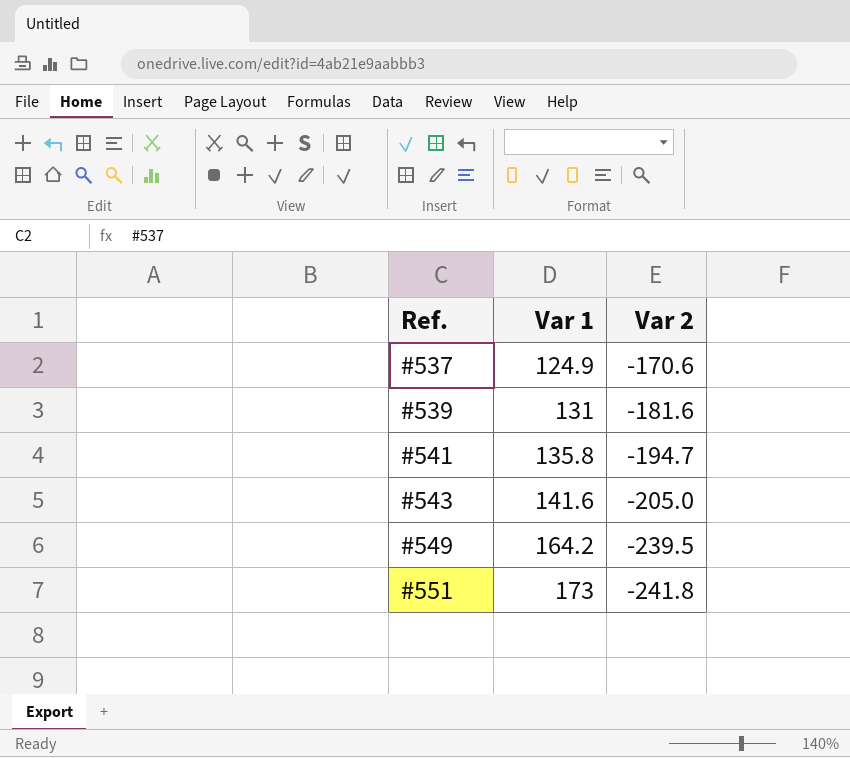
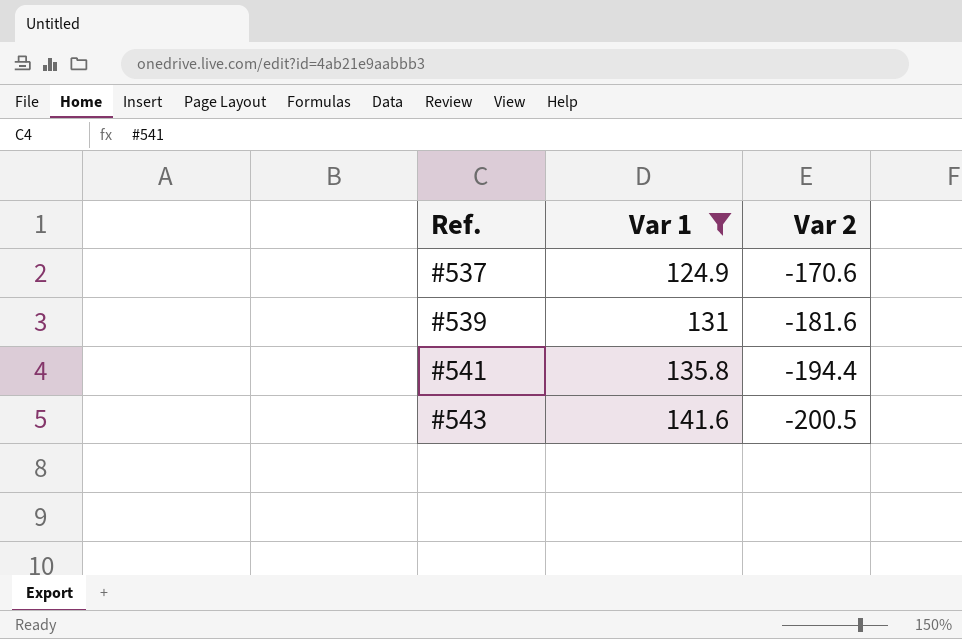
filter: none -> Var 1 <= 141.6
#541 | Var 2: -194.7 -> -194.4
#543 | Var 2: -205.0 -> -200.5

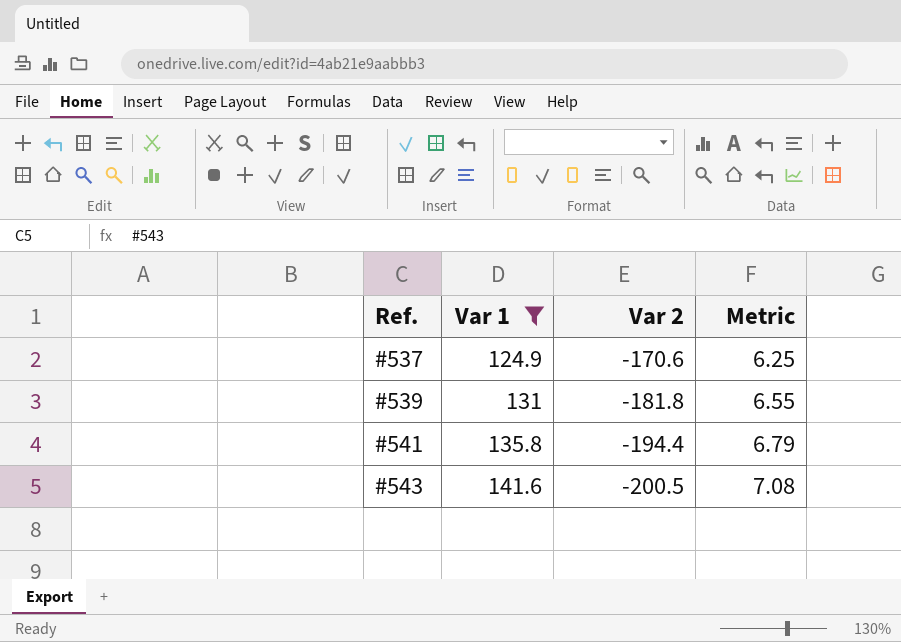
column Metric | formula: none -> [Var 1] * 0.05
#539 | Var 2: -181.6 -> -181.8

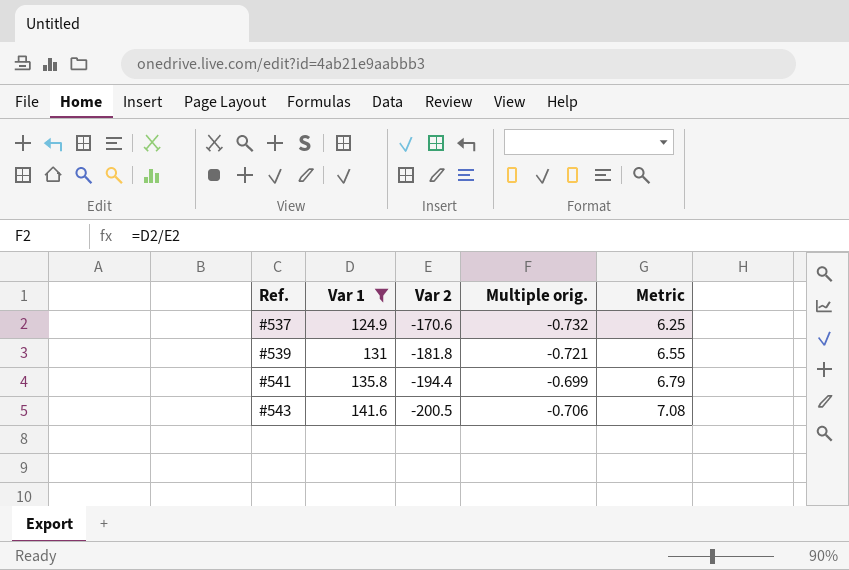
column Multiple orig. | formula: none -> [Var 1] / [Var 2]

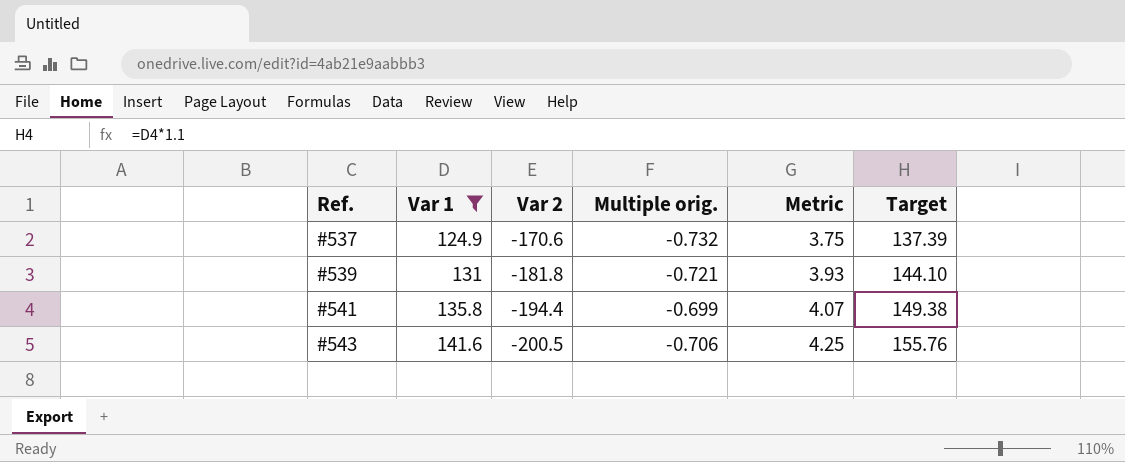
column Metric | formula: [Var 1] * 0.05 -> [Var 1] * 0.03
column Target | formula: none -> [Var 1] * 1.1

